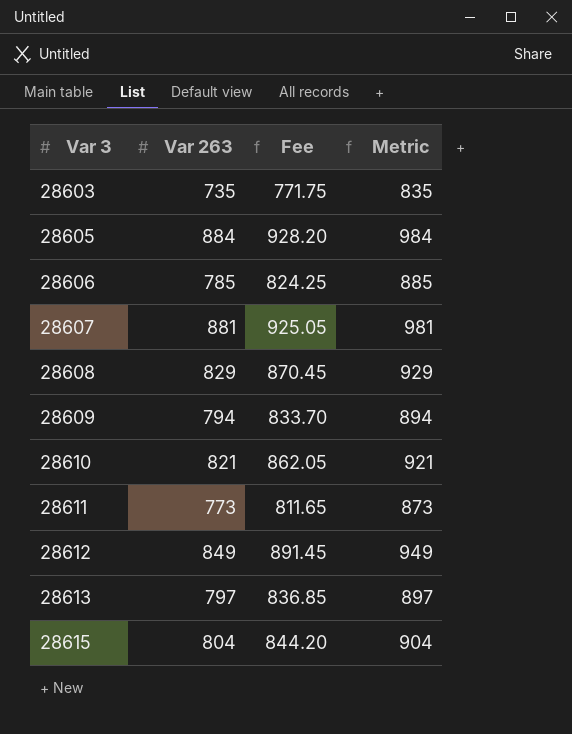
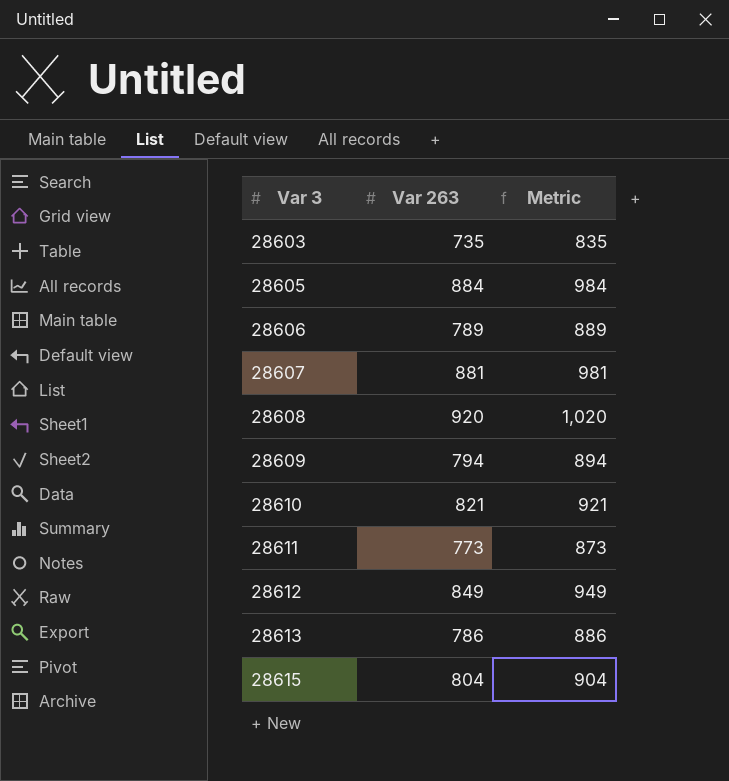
column Fee | formula: [Var 263] * 1.05 -> none
28606 | Var 263: 785 -> 789
28606 | Metric: 885 -> 889
28608 | Var 263: 829 -> 920
28608 | Metric: 929 -> 1,020
28613 | Var 263: 797 -> 786
28613 | Metric: 897 -> 886

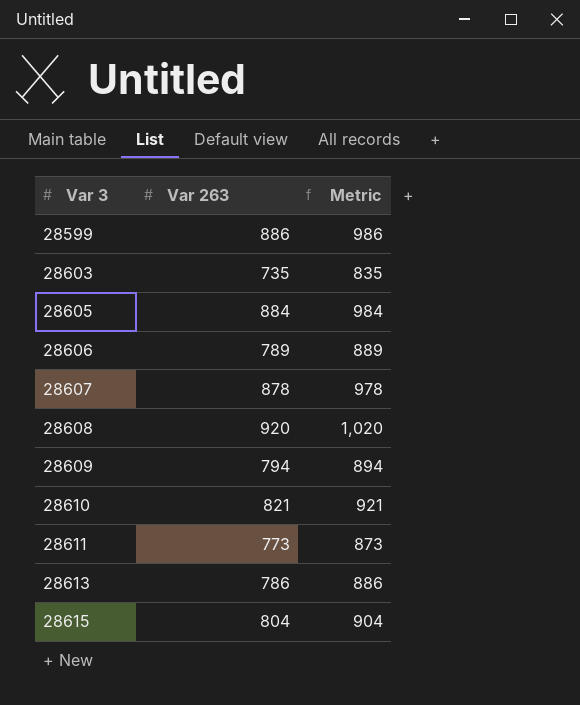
row 28612: 849 | 949 -> none
row 28599: none -> 886 | 986
28607 | Var 263: 881 -> 878
28607 | Metric: 981 -> 978

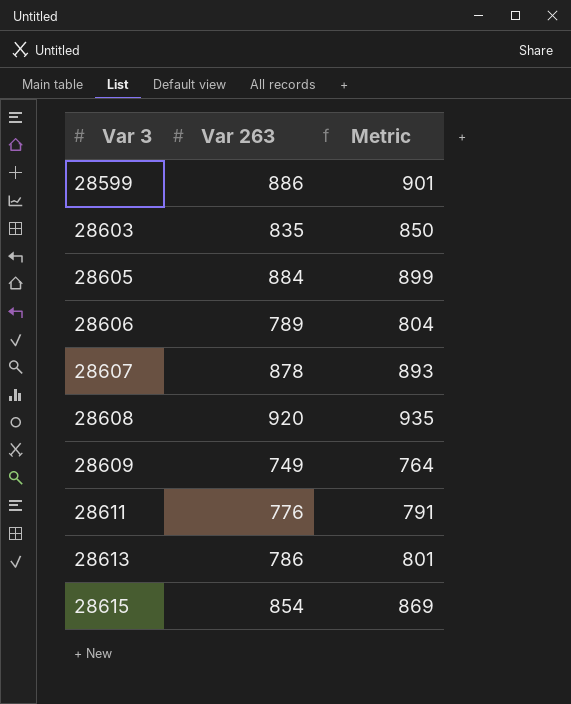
column Metric | formula: [Var 263] + 100 -> [Var 263] + 15
row 28610: 821 | 921 -> none
28603 | Var 263: 735 -> 835
28609 | Var 263: 794 -> 749
28611 | Var 263: 773 -> 776
28615 | Var 263: 804 -> 854

